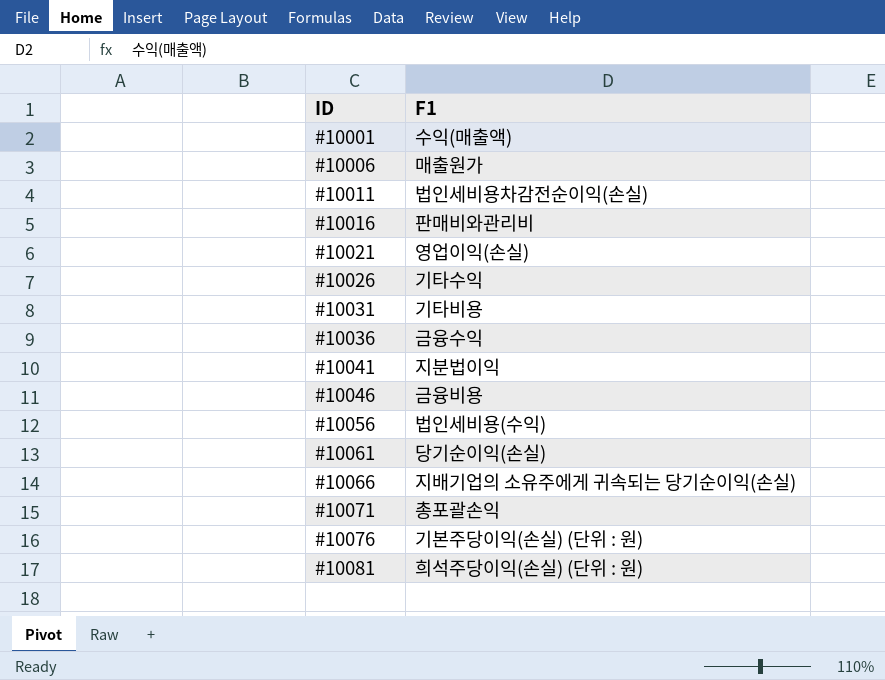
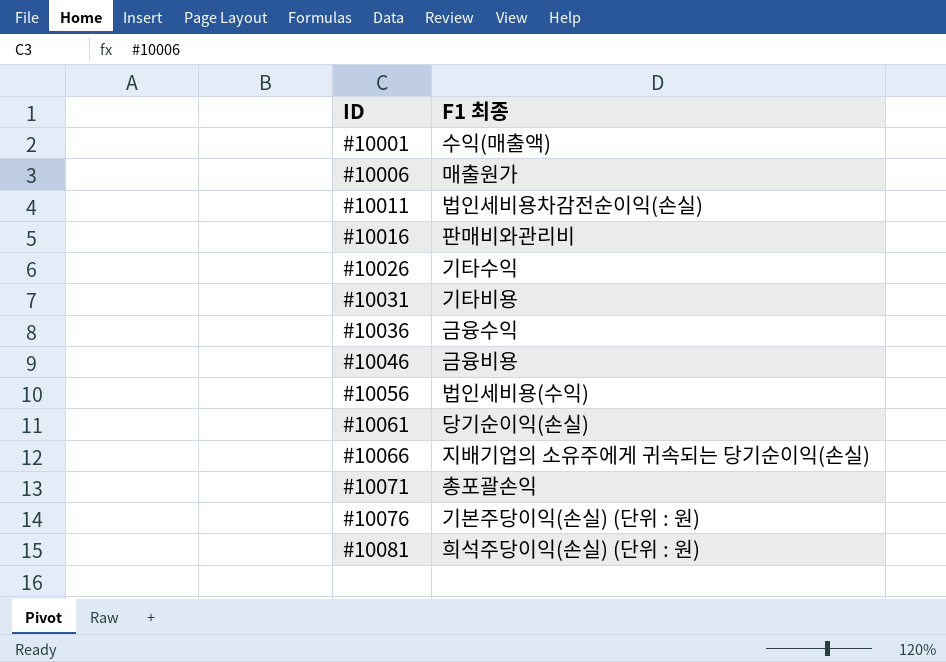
column name: F1 -> F1 최종
row #10021: 영업이익(손실) -> none
row #10041: 지분법이익 -> none

